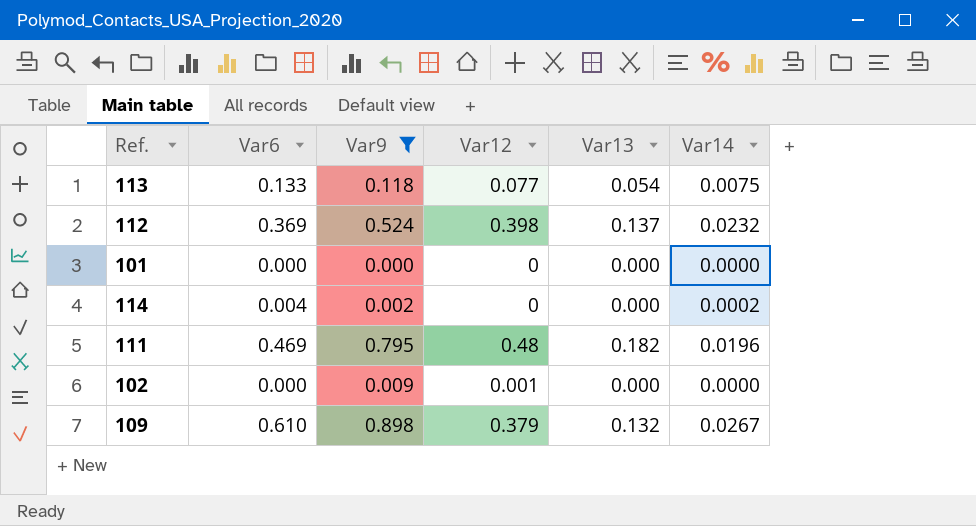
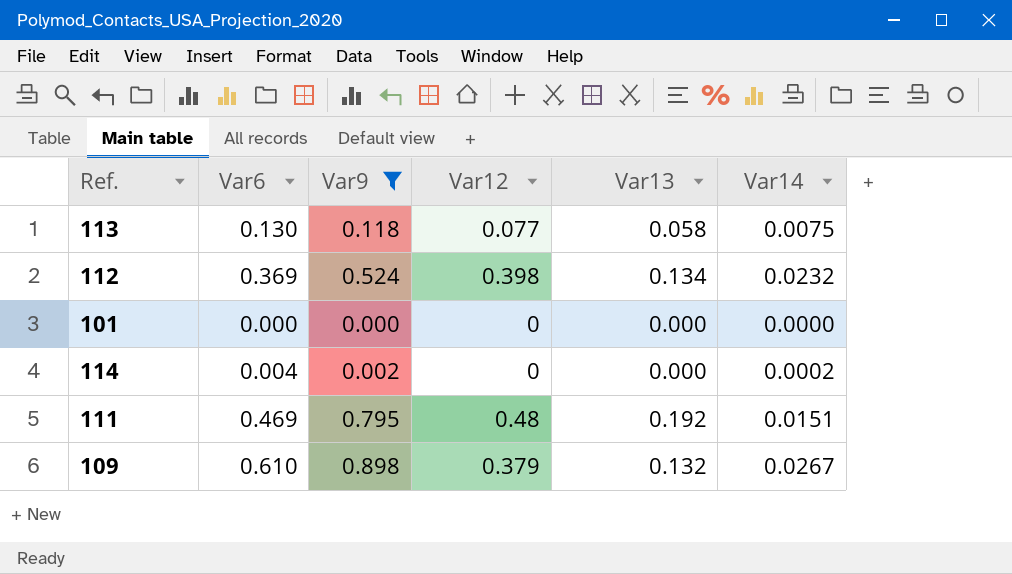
row 102: 0.000 | 0.009 | 0.001 | 0.000 | 0.0000 -> none
113 | Var6: 0.133 -> 0.130
113 | Var13: 0.054 -> 0.058
112 | Var13: 0.137 -> 0.134
111 | Var13: 0.182 -> 0.192
111 | Var14: 0.0196 -> 0.0151

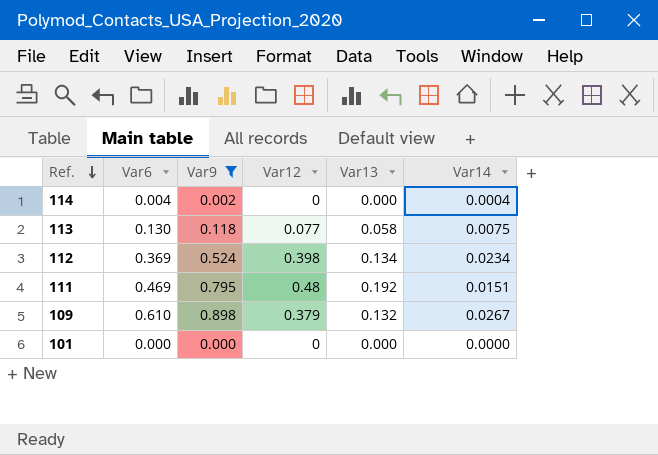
row order: none -> Ref. descending
114 | Var14: 0.0002 -> 0.0004
112 | Var14: 0.0232 -> 0.0234

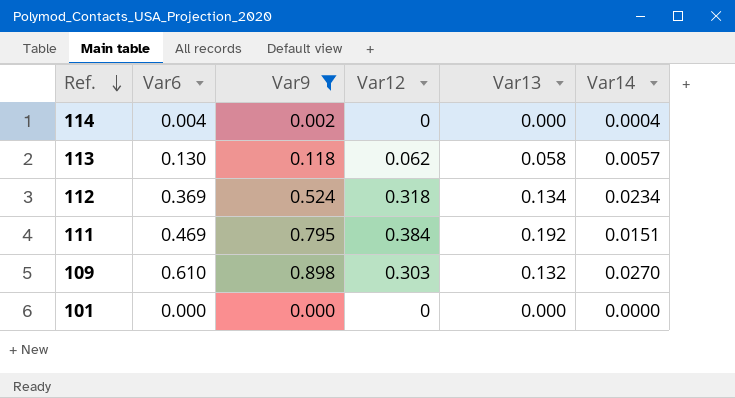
113 | Var12: 0.077 -> 0.062
113 | Var14: 0.0075 -> 0.0057
112 | Var12: 0.398 -> 0.318
111 | Var12: 0.48 -> 0.384
109 | Var12: 0.379 -> 0.303
109 | Var14: 0.0267 -> 0.0270

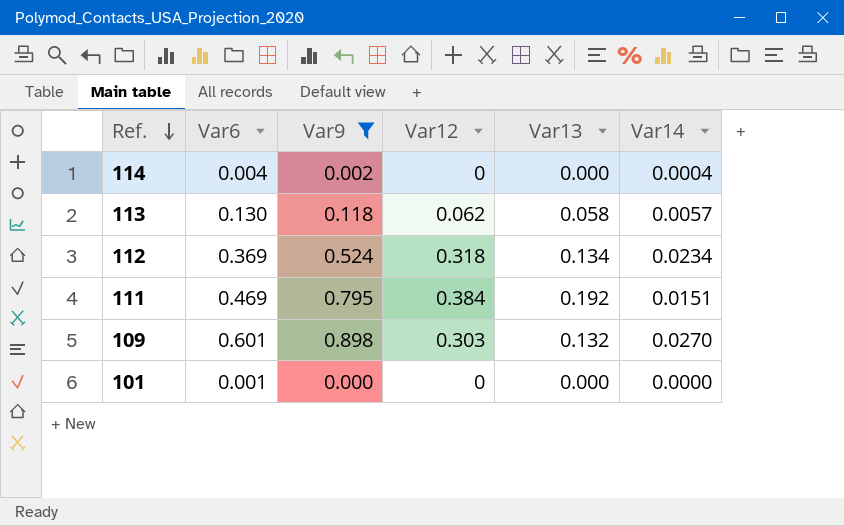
109 | Var6: 0.610 -> 0.601
101 | Var6: 0.000 -> 0.001

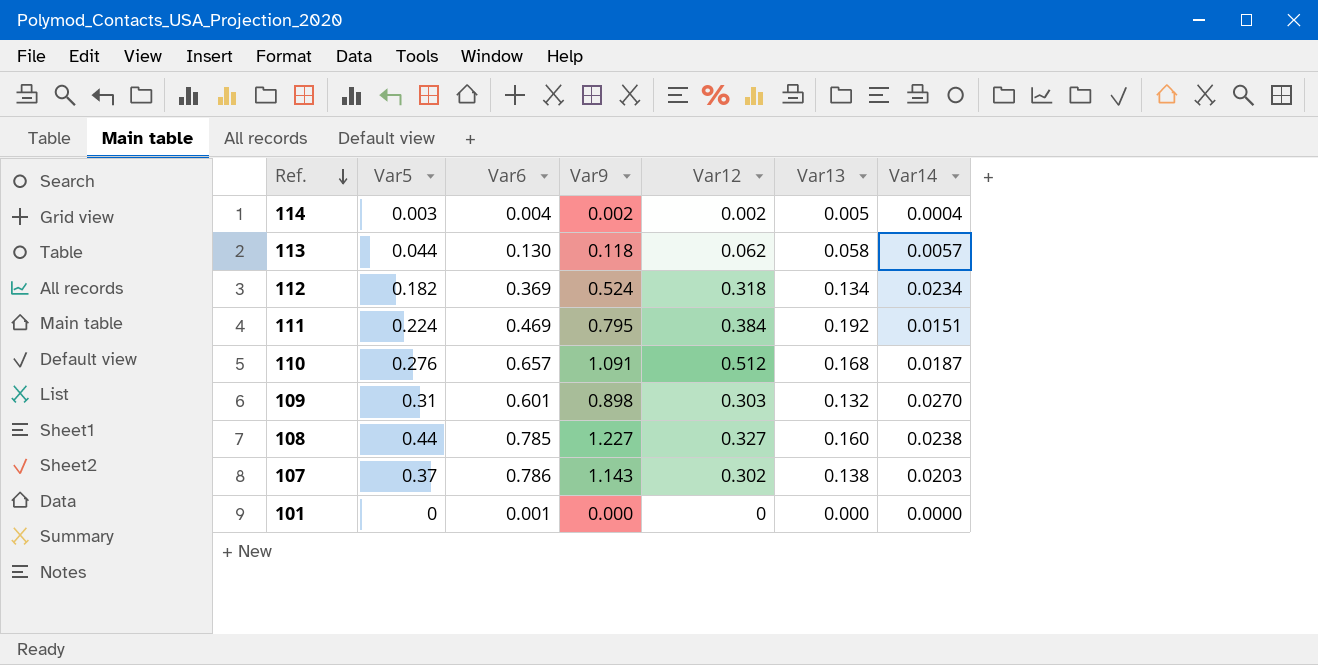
filter: Var9 <= 0.898 -> none
column Var5 | position: none -> 2
114 | Var12: 0 -> 0.002
114 | Var13: 0.000 -> 0.005

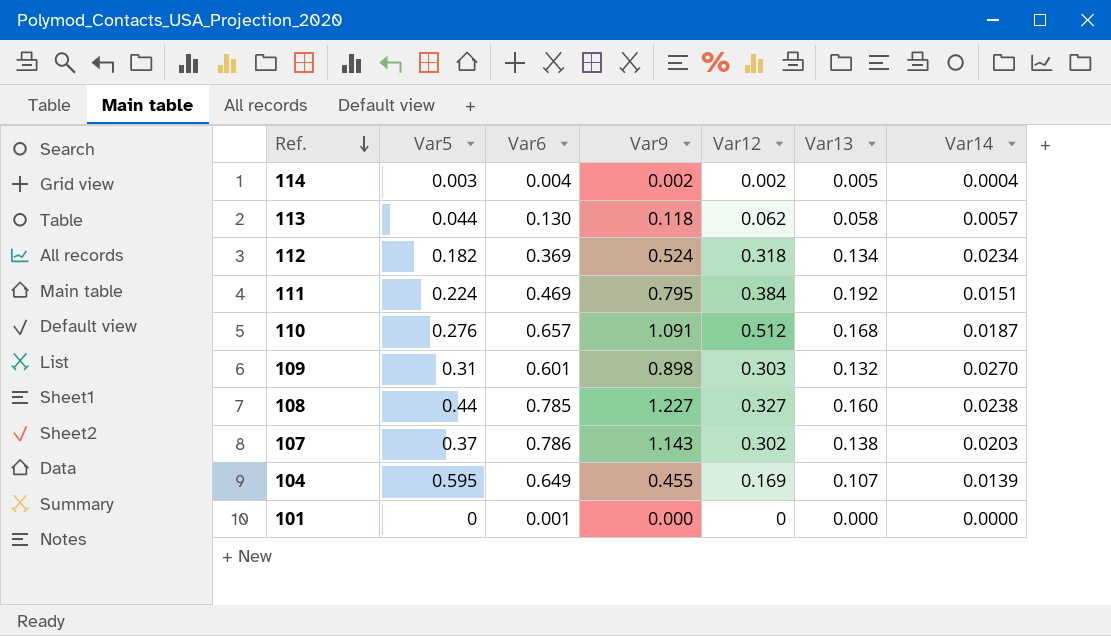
row 104: none -> 0.595 | 0.649 | 0.455 | 0.169 | 0.107 | 0.0139

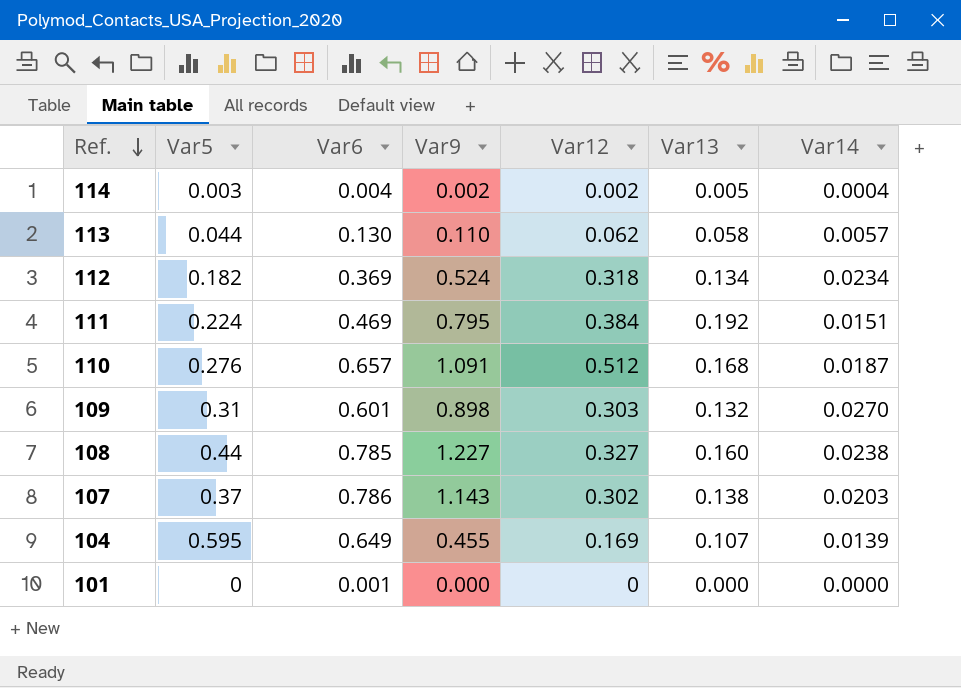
113 | Var9: 0.118 -> 0.110

